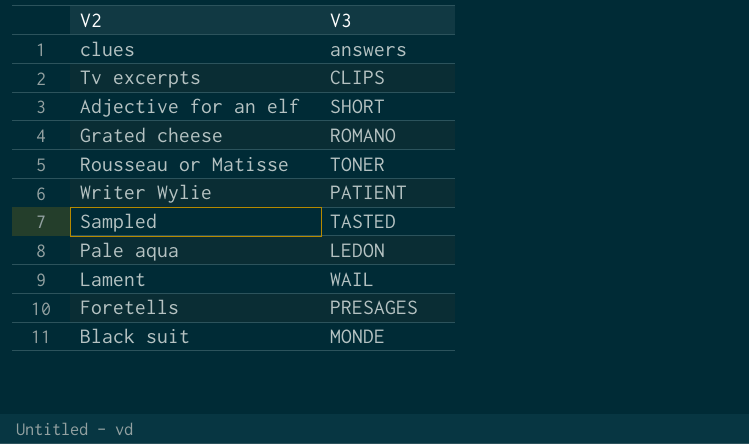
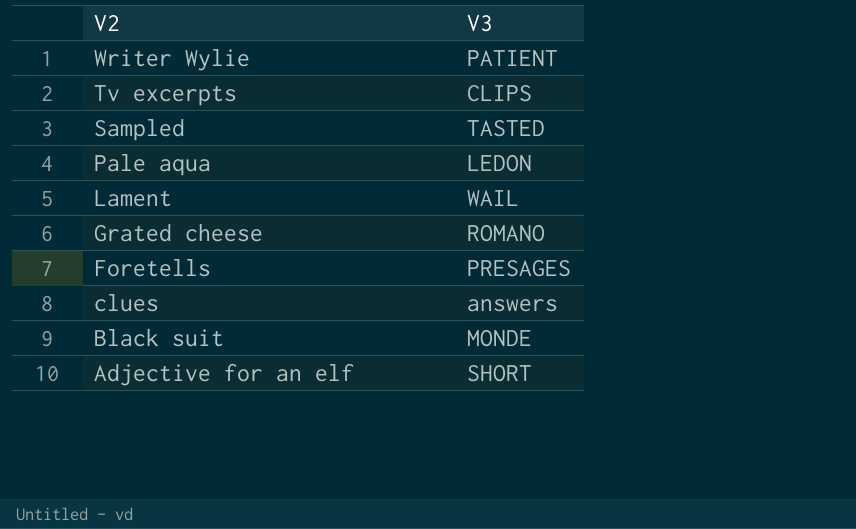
row order: none -> V2 descending
row Rousseau or Matisse: TONER -> none

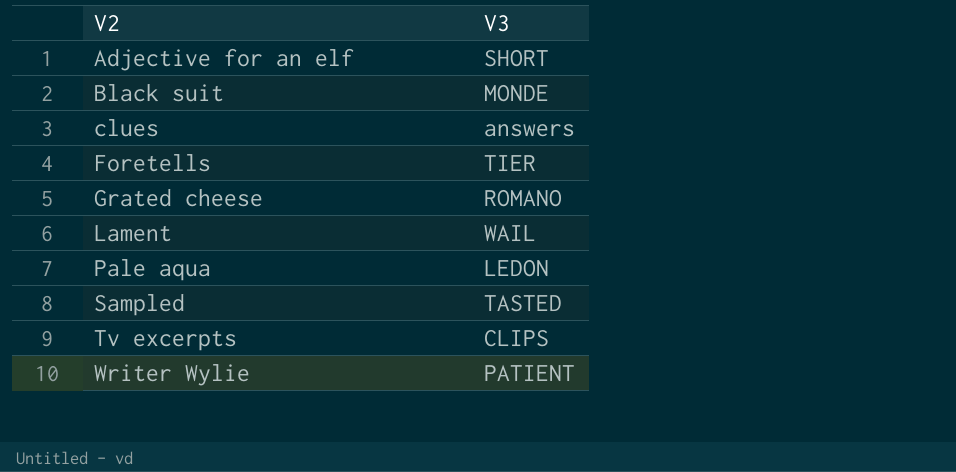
row order: V2 descending -> V2 ascending
Foretells | V3: PRESAGES -> TIER

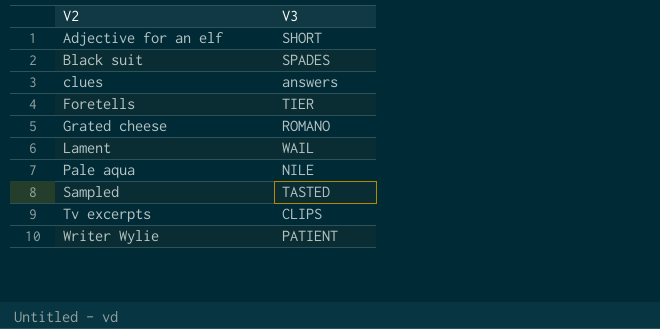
Black suit | V3: MONDE -> SPADES
Pale aqua | V3: LEDON -> NILE

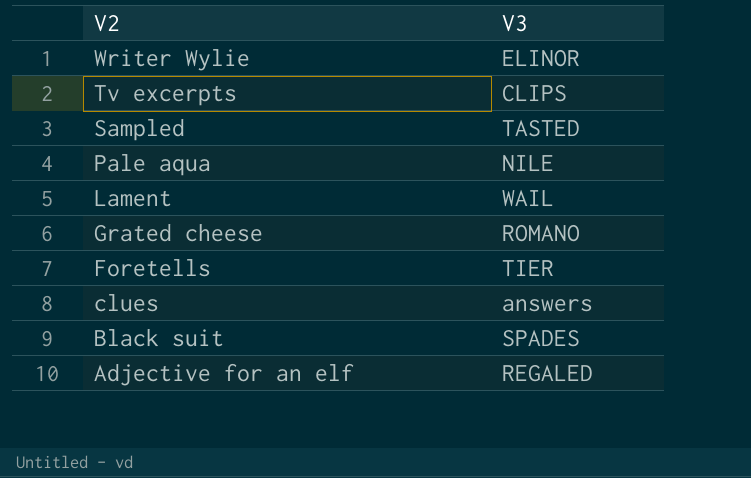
row order: V2 ascending -> V2 descending
Writer Wylie | V3: PATIENT -> ELINOR
Adjective for an elf | V3: SHORT -> REGALED

